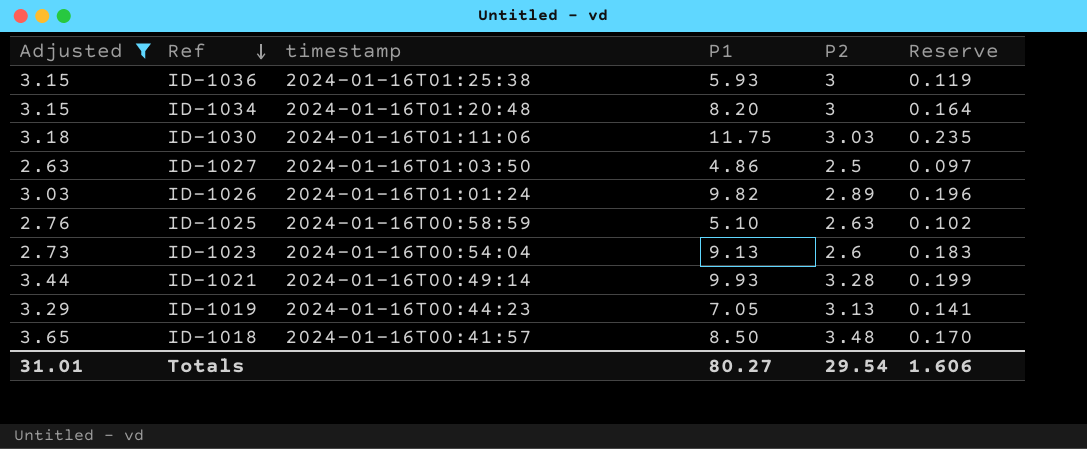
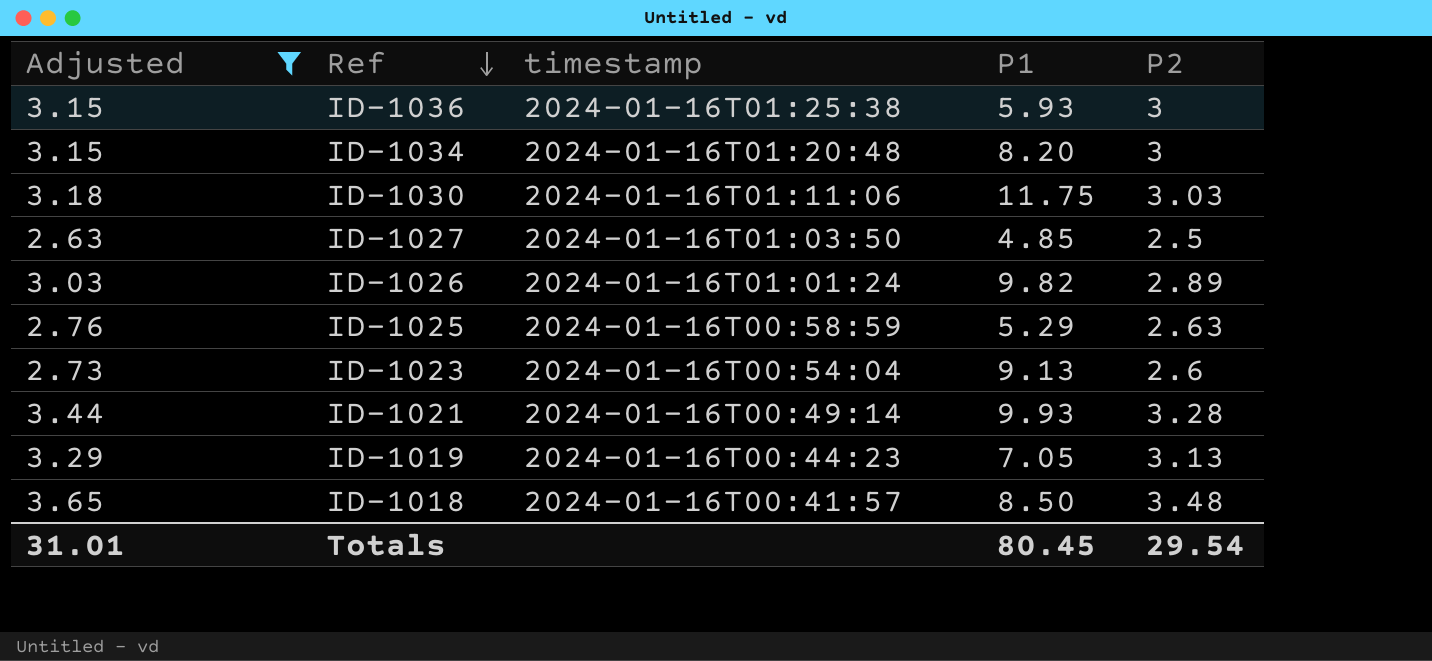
column Reserve | formula: [P1] * 0.02 -> none
ID-1027 | P1: 4.86 -> 4.85
ID-1025 | P1: 5.10 -> 5.29
Totals | P1: 80.27 -> 80.45

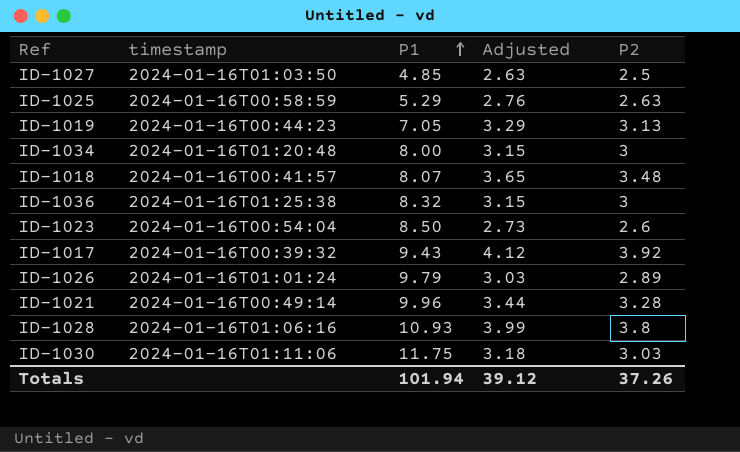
filter: Adjusted <= 3.65 -> none
row order: Ref descending -> P1 ascending
column Adjusted | position: 1 -> 4
ID-1034 | P1: 8.20 -> 8.00
ID-1018 | P1: 8.50 -> 8.07
ID-1036 | P1: 5.93 -> 8.32
ID-1023 | P1: 9.13 -> 8.50
ID-1026 | P1: 9.82 -> 9.79
ID-1021 | P1: 9.93 -> 9.96
Totals | P1: 80.45 -> 101.94
Totals | Adjusted: 31.01 -> 39.12
Totals | P2: 29.54 -> 37.26

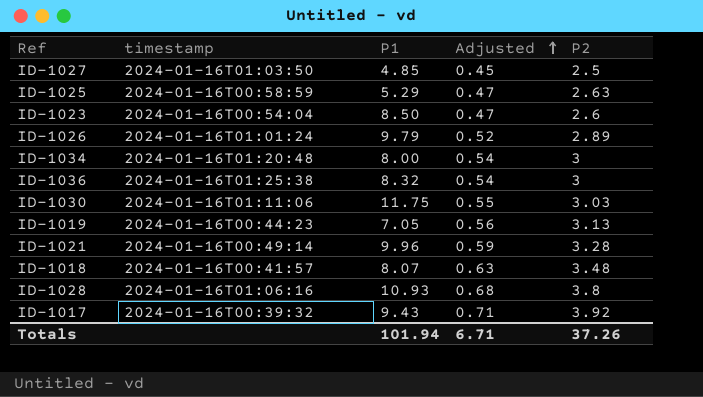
row order: P1 ascending -> Adjusted ascending
column Adjusted | formula: [P2] * 1.05 -> [P2] * 0.18
Totals | Adjusted: 39.12 -> 6.71

